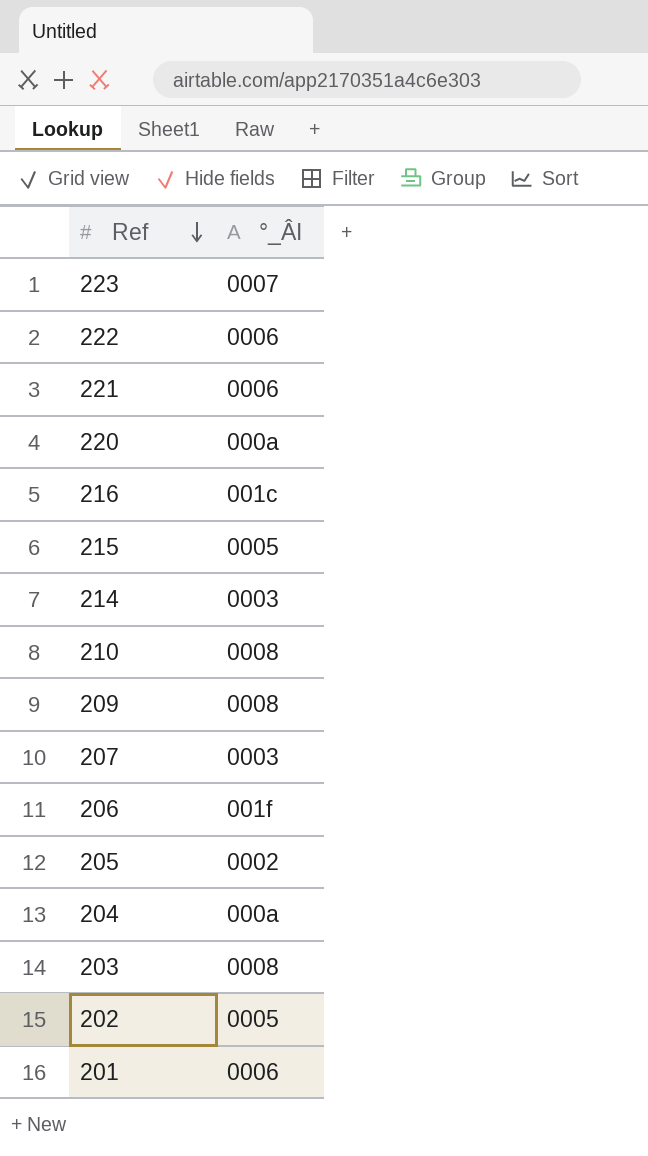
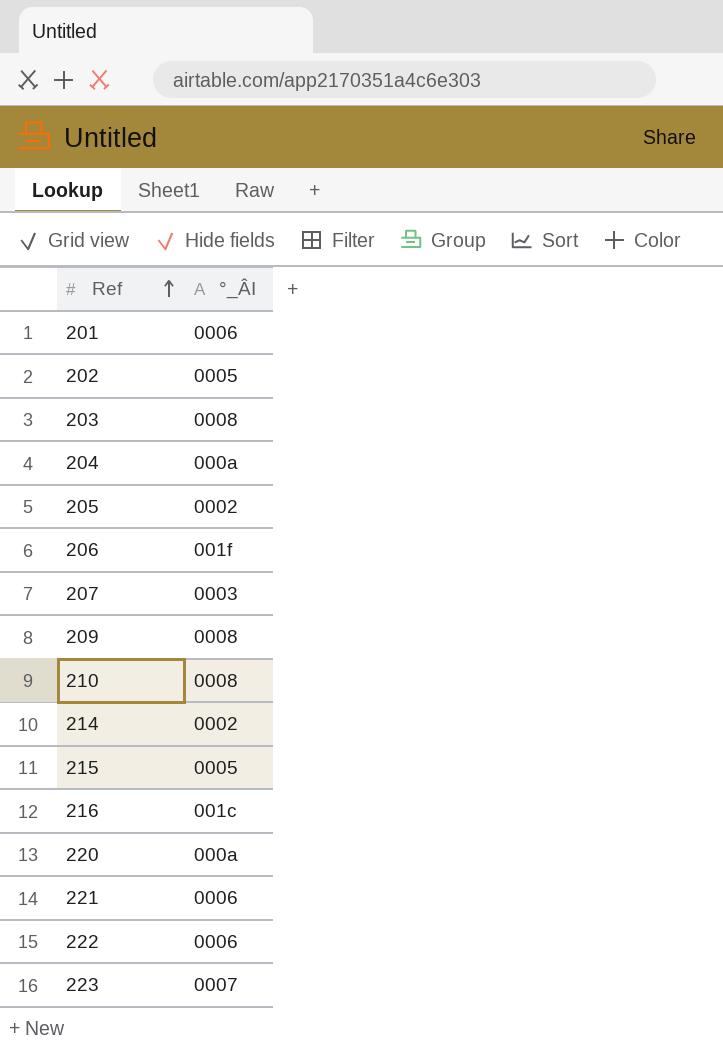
row order: Ref descending -> Ref ascending
214 | °_ÂI: 0003 -> 0002

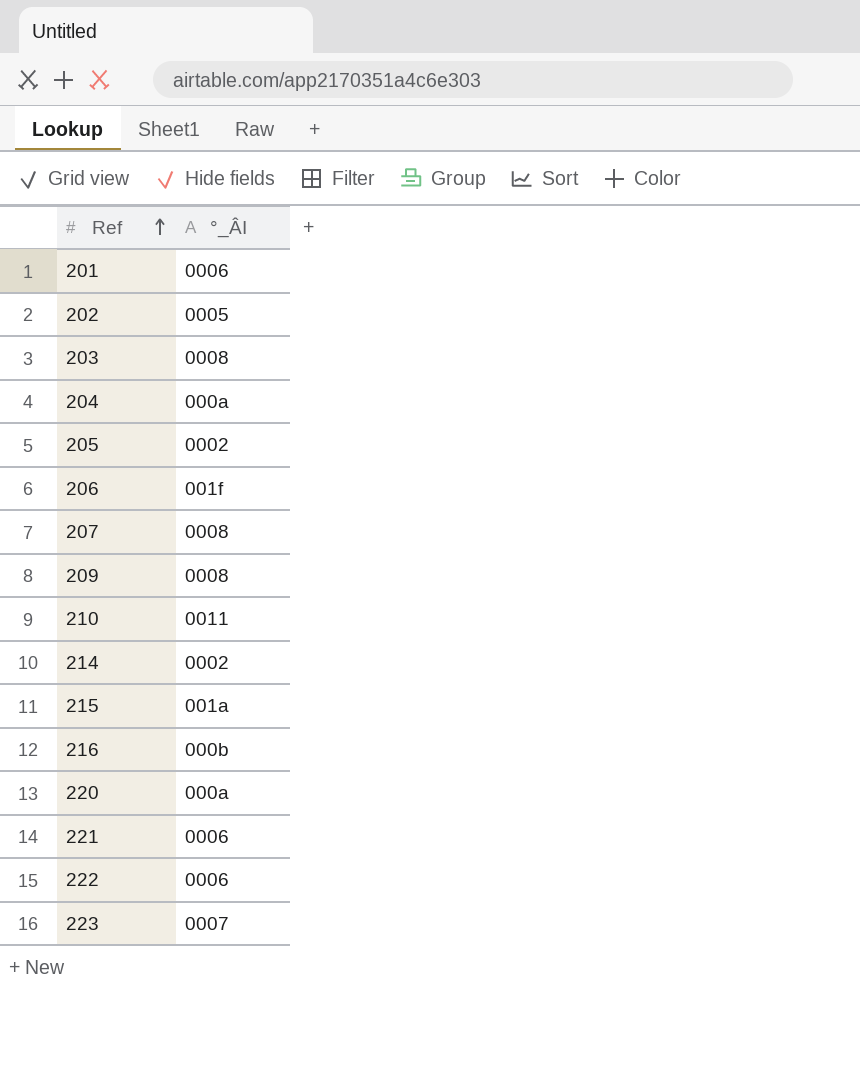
207 | °_ÂI: 0003 -> 0008
210 | °_ÂI: 0008 -> 0011
215 | °_ÂI: 0005 -> 001a
216 | °_ÂI: 001c -> 000b

